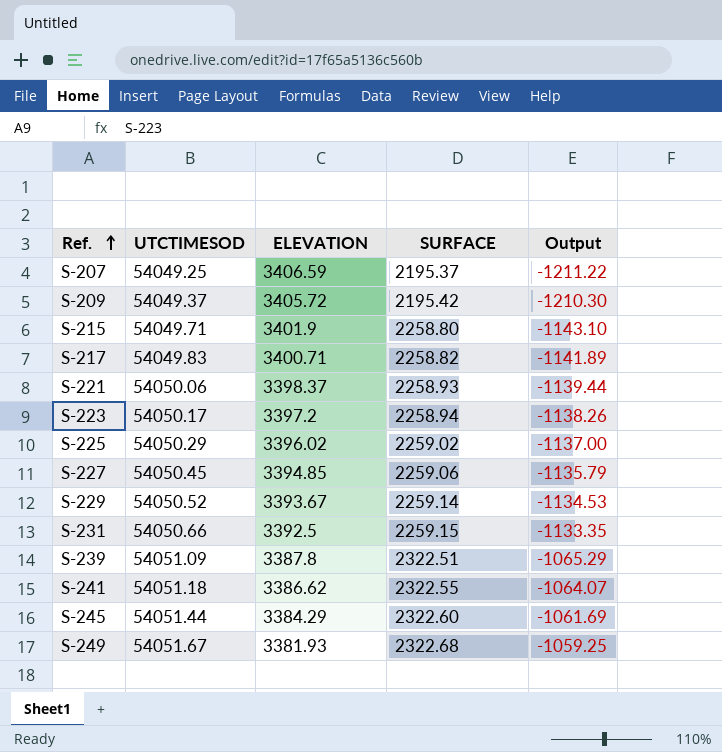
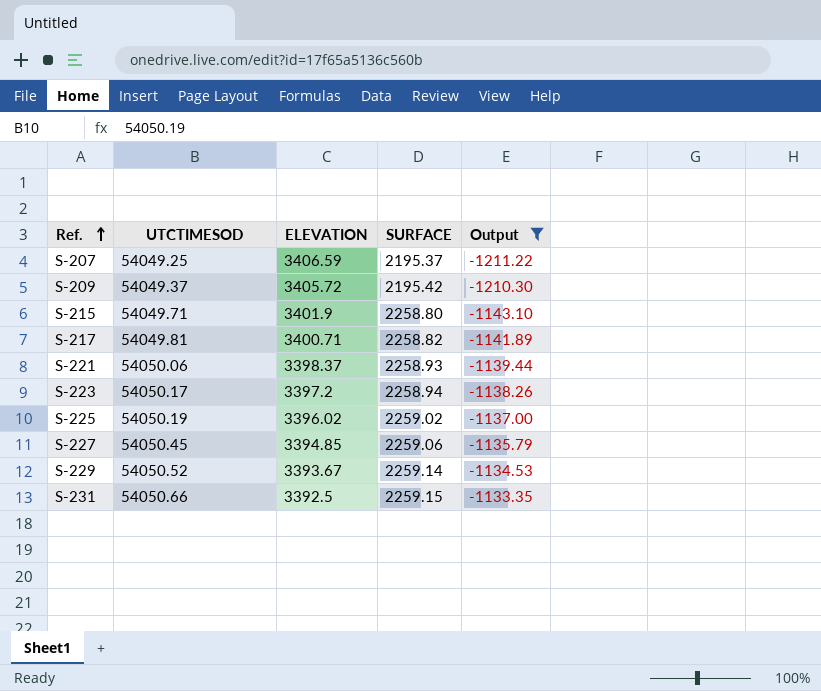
filter: none -> Output <= -1133.35
S-217 | UTCTIMESOD: 54049.83 -> 54049.81
S-225 | UTCTIMESOD: 54050.29 -> 54050.19

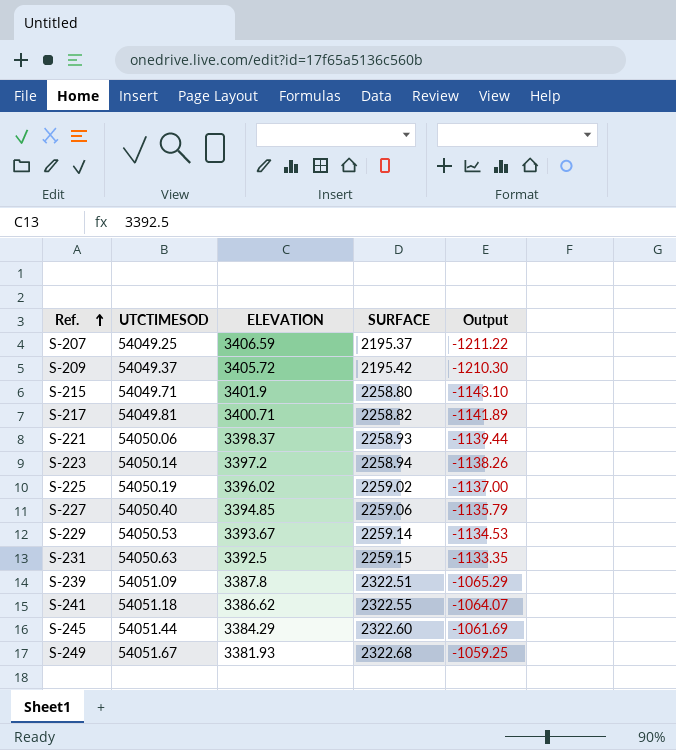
filter: Output <= -1133.35 -> none
S-223 | UTCTIMESOD: 54050.17 -> 54050.14
S-227 | UTCTIMESOD: 54050.45 -> 54050.40
S-229 | UTCTIMESOD: 54050.52 -> 54050.53
S-231 | UTCTIMESOD: 54050.66 -> 54050.63

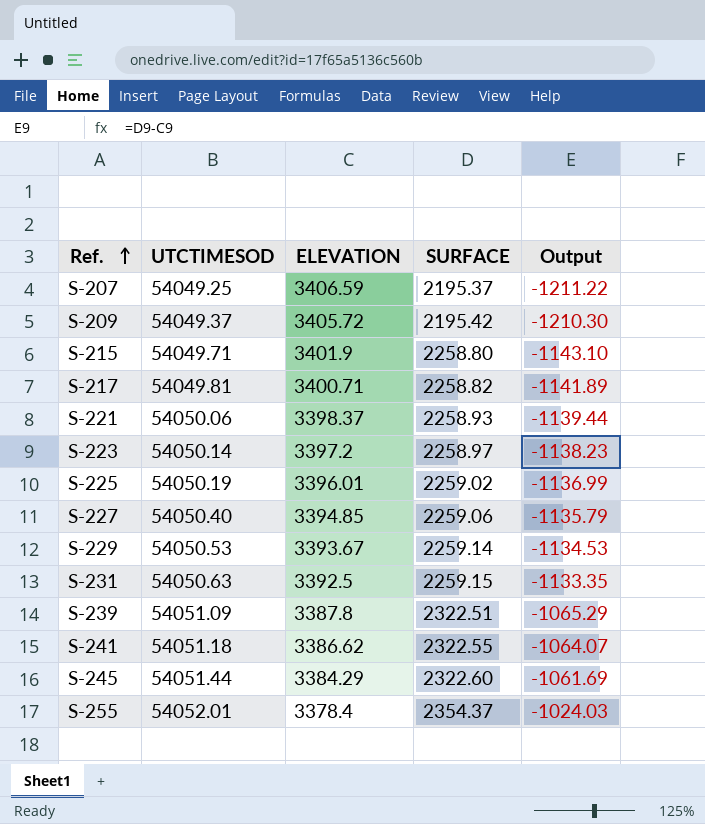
row S-249: 54051.67 | 3381.93 | 2322.68 | -1059.25 -> none
S-223 | SURFACE: 2258.94 -> 2258.97
S-223 | Output: -1138.26 -> -1138.23
S-225 | ELEVATION: 3396.02 -> 3396.01
S-225 | Output: -1137.00 -> -1136.99
row S-255: none -> 54052.01 | 3378.4 | 2354.37 | -1024.03

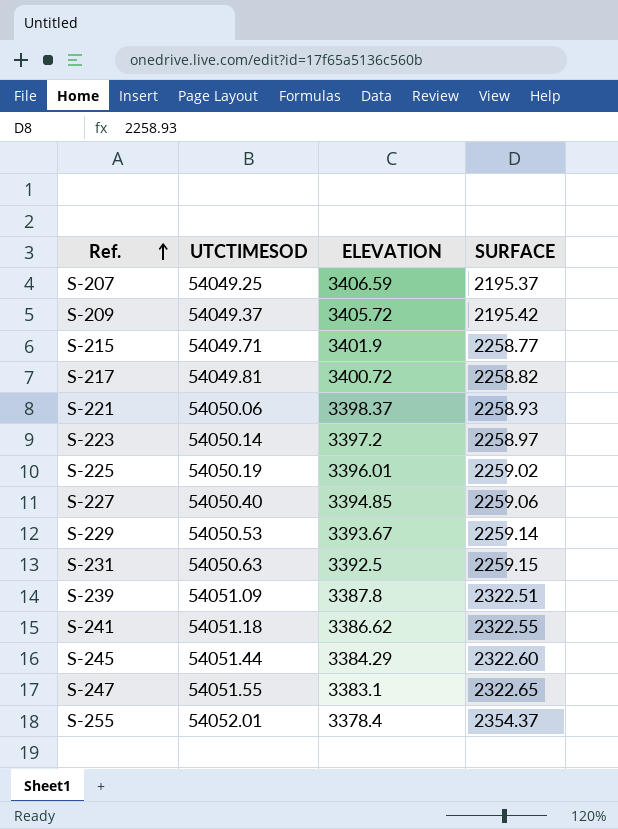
column Output | formula: [SURFACE] - [ELEVATION] -> none
S-215 | SURFACE: 2258.80 -> 2258.77
S-217 | ELEVATION: 3400.71 -> 3400.72
row S-247: none -> 54051.55 | 3383.1 | 2322.65

